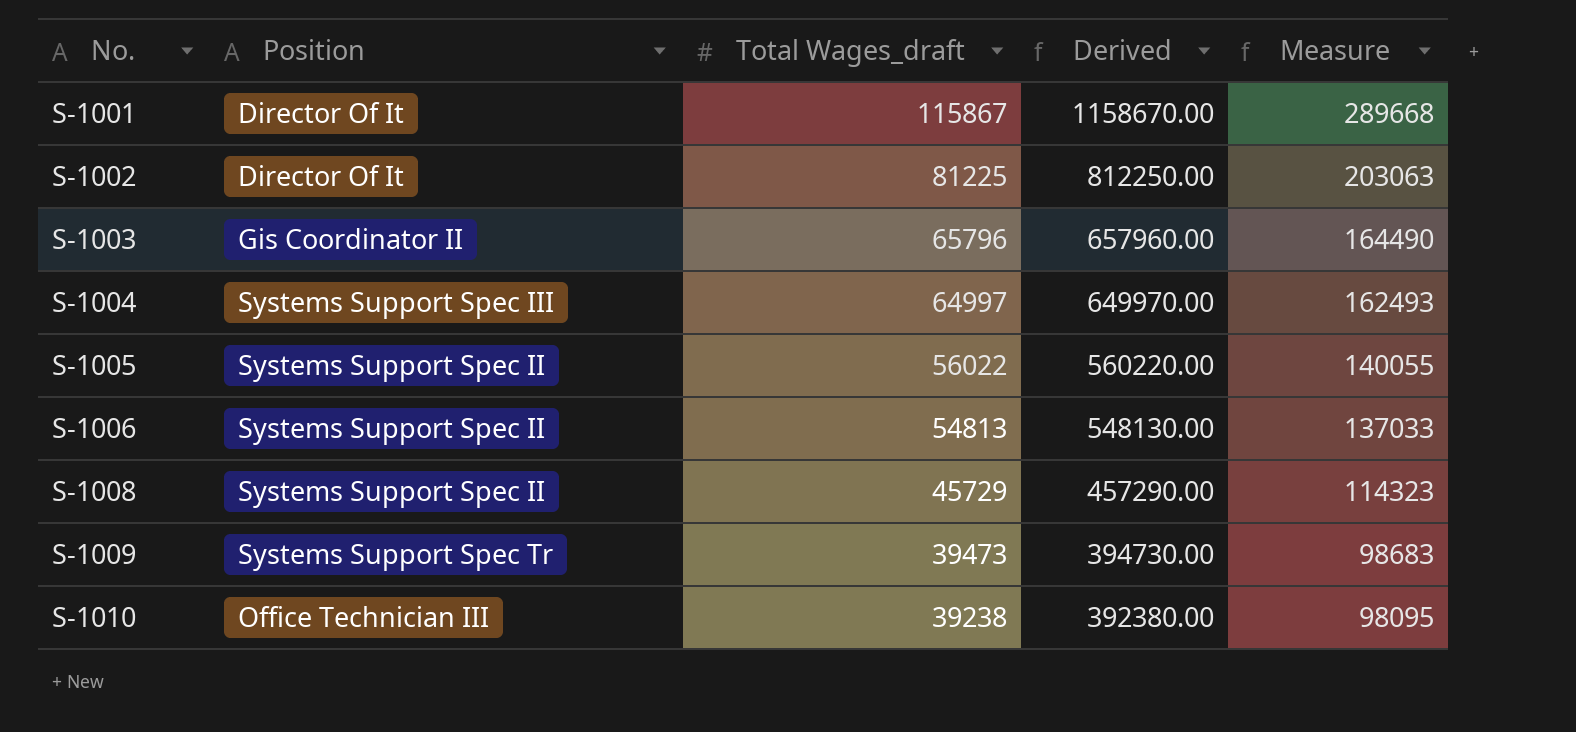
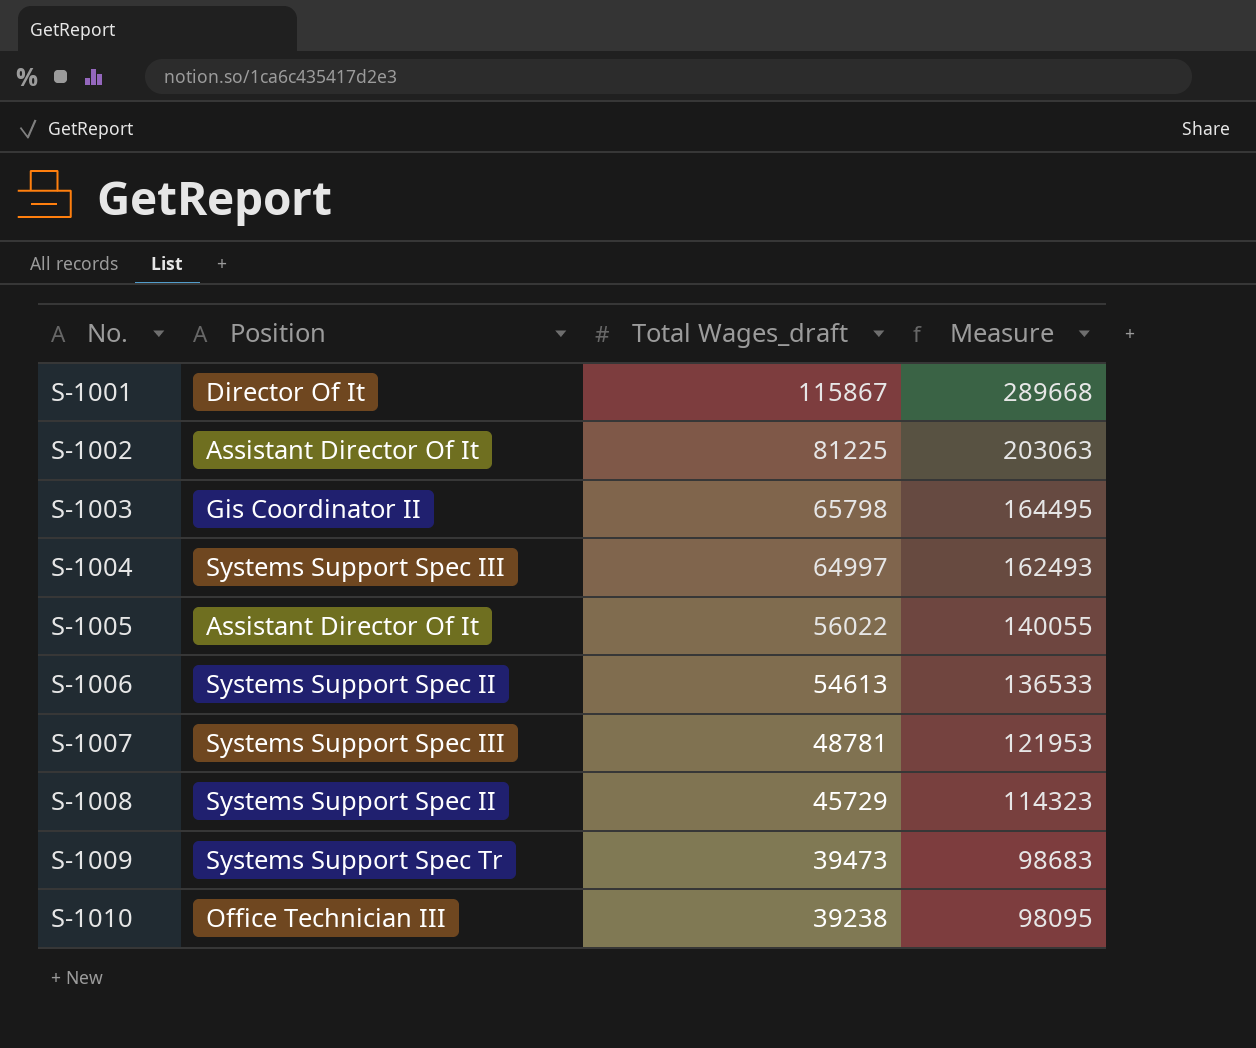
column Derived | formula: [Total Wages_draft] * 10 -> none
S-1002 | Position: Director Of It -> Assistant Director Of It
S-1003 | Total Wages_draft: 65796 -> 65798
S-1003 | Measure: 164490 -> 164495
S-1005 | Position: Systems Support Spec II -> Assistant Director Of It
S-1006 | Total Wages_draft: 54813 -> 54613
S-1006 | Measure: 137033 -> 136533
row S-1007: none -> Systems Support Spec III | 48781 | 121953

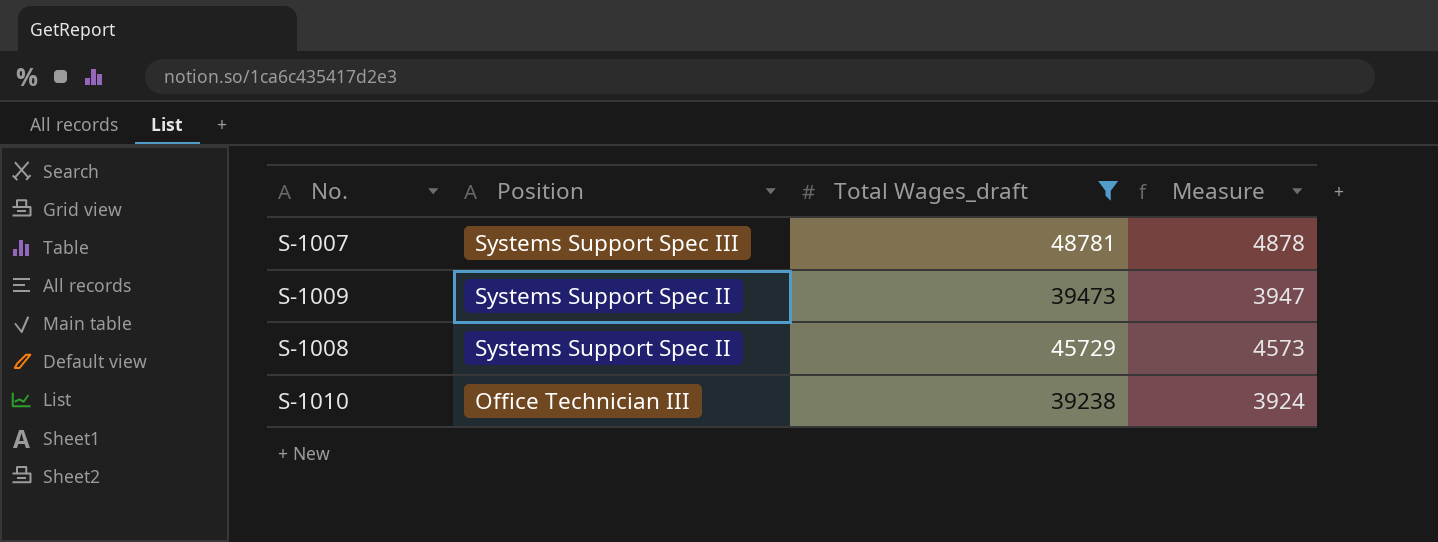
filter: none -> Total Wages_draft <= 48781
row order: No. ascending -> Position descending
column Measure | formula: [Total Wages_draft] * 2.5 -> [Total Wages_draft] * 0.1
S-1009 | Position: Systems Support Spec Tr -> Systems Support Spec II

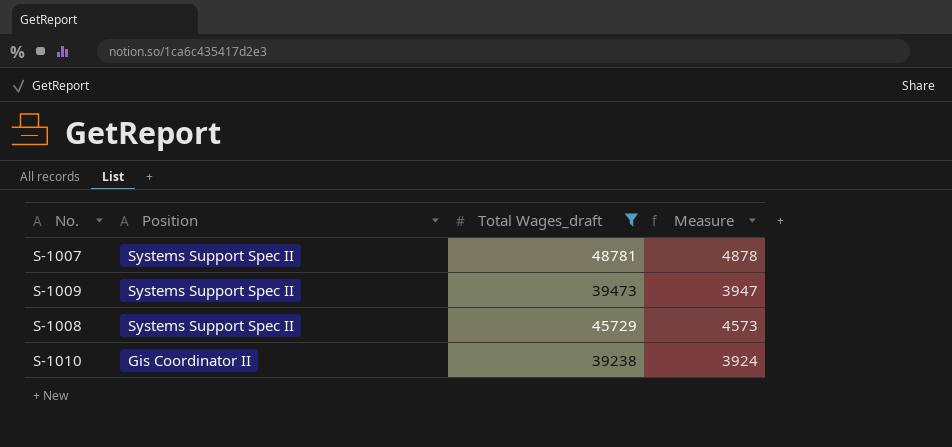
S-1007 | Position: Systems Support Spec III -> Systems Support Spec II
S-1010 | Position: Office Technician III -> Gis Coordinator II

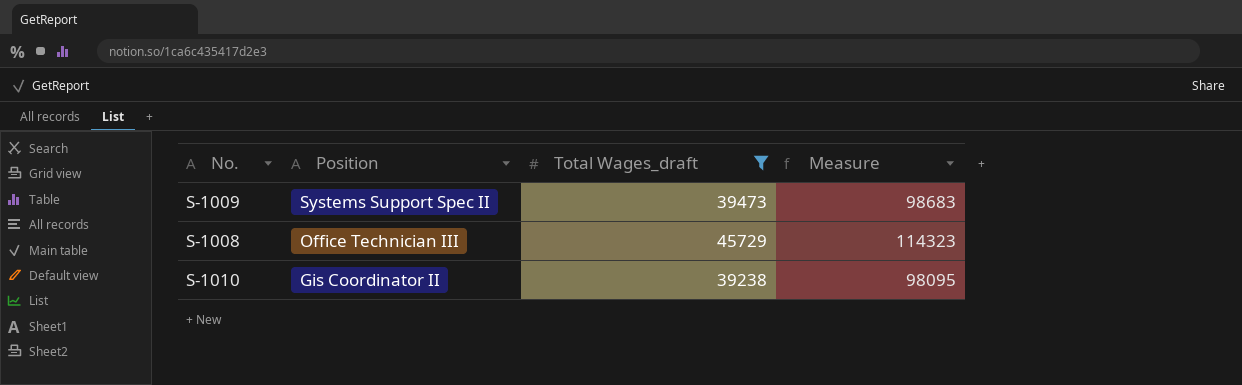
column Measure | formula: [Total Wages_draft] * 0.1 -> [Total Wages_draft] * 2.5
row S-1007: Systems Support Spec II | 48781 | 4878 -> none
S-1008 | Position: Systems Support Spec II -> Office Technician III

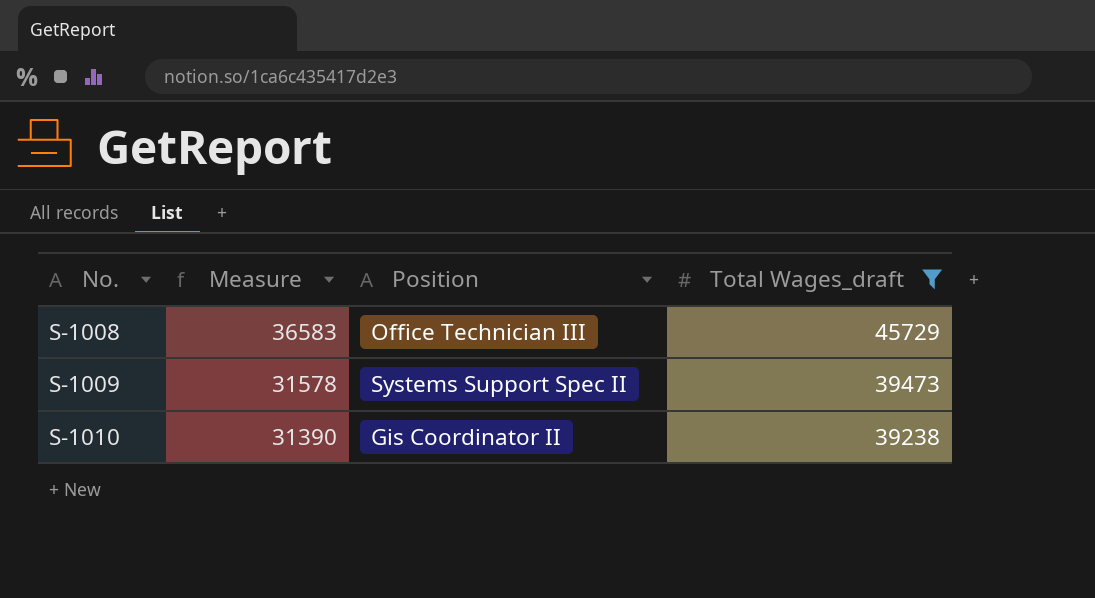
row order: Position descending -> No. ascending
column Measure | formula: [Total Wages_draft] * 2.5 -> [Total Wages_draft] * 0.8
column Measure | position: 4 -> 2

